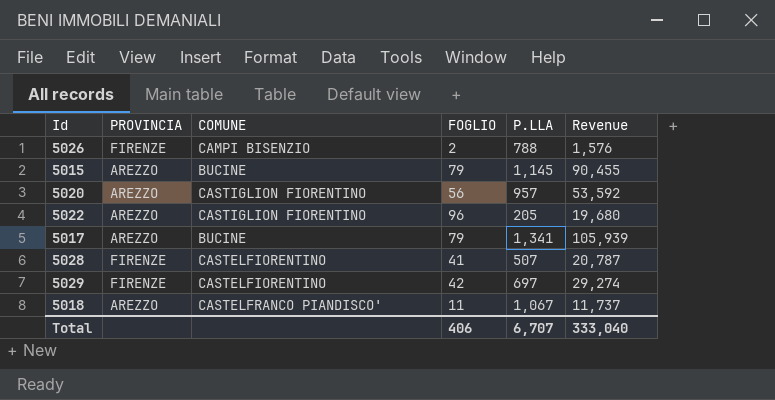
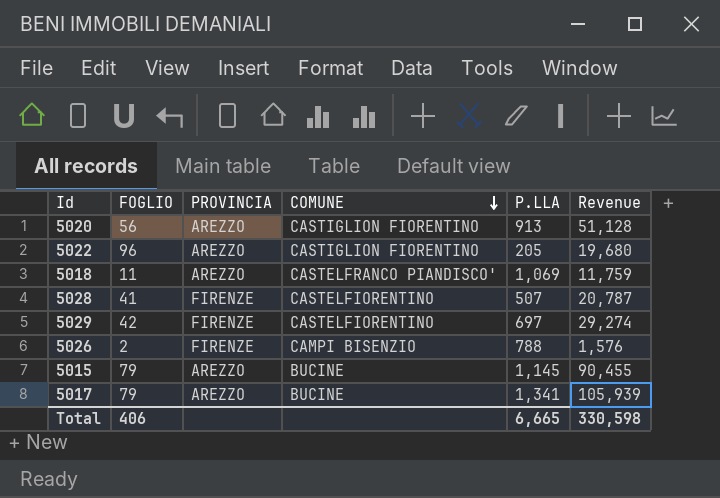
row order: none -> COMUNE descending
column FOGLIO | position: 4 -> 2
5020 | P.LLA: 957 -> 913
5020 | Revenue: 53,592 -> 51,128
5018 | P.LLA: 1,067 -> 1,069
5018 | Revenue: 11,737 -> 11,759
Total | P.LLA: 6,707 -> 6,665
Total | Revenue: 333,040 -> 330,598

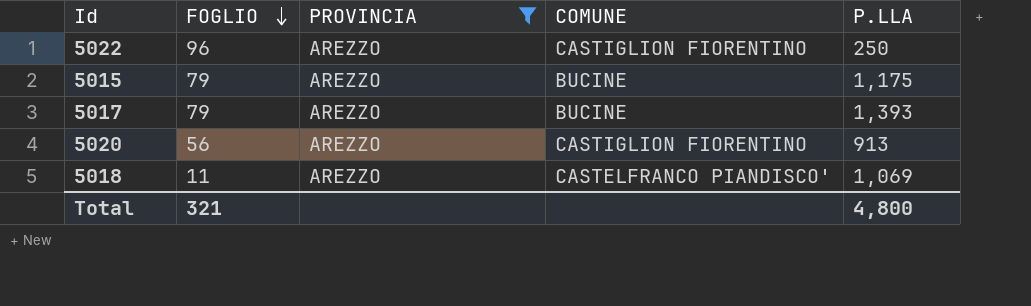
filter: none -> PROVINCIA = AREZZO
row order: COMUNE descending -> FOGLIO descending
column Revenue | formula: [FOGLIO] * [P.LLA] -> none
5022 | P.LLA: 205 -> 250
5015 | P.LLA: 1,145 -> 1,175
5017 | P.LLA: 1,341 -> 1,393
Total | FOGLIO: 406 -> 321
Total | P.LLA: 6,665 -> 4,800

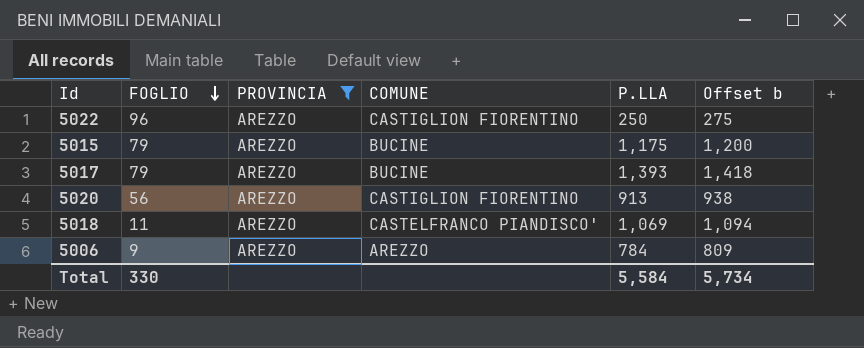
column Offset b | formula: none -> [P.LLA] + 25
row 5006: none -> 9 | AREZZO | AREZZO | 784 | 809
Total | FOGLIO: 321 -> 330
Total | P.LLA: 4,800 -> 5,584

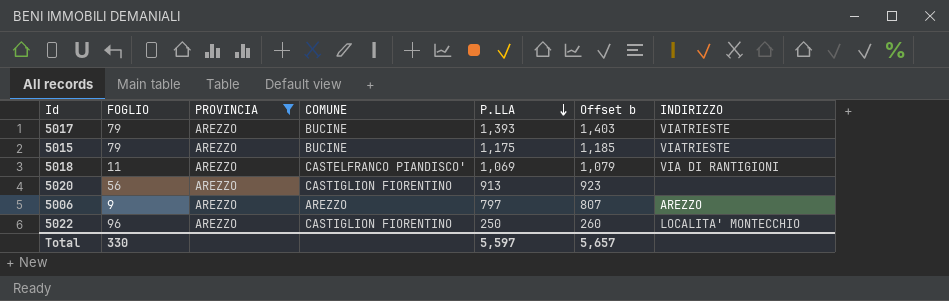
row order: FOGLIO descending -> P.LLA descending
column Offset b | formula: [P.LLA] + 25 -> [P.LLA] + 10
column INDIRIZZO | position: none -> 7
5006 | P.LLA: 784 -> 797
Total | P.LLA: 5,584 -> 5,597
Total | Offset b: 5,734 -> 5,657

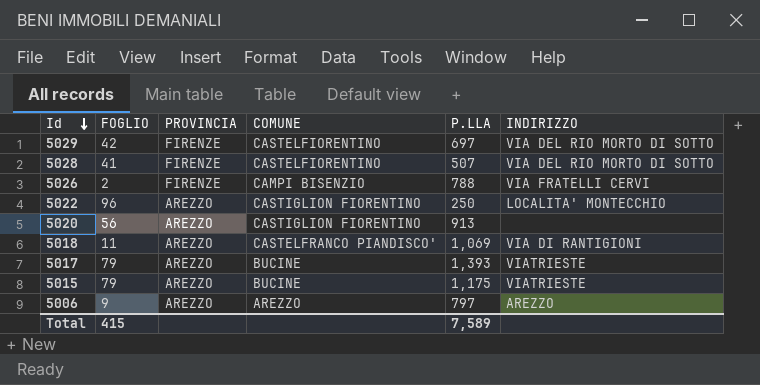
filter: PROVINCIA = AREZZO -> none
row order: P.LLA descending -> Id descending
column Offset b | formula: [P.LLA] + 10 -> none
Total | FOGLIO: 330 -> 415
Total | P.LLA: 5,597 -> 7,589

